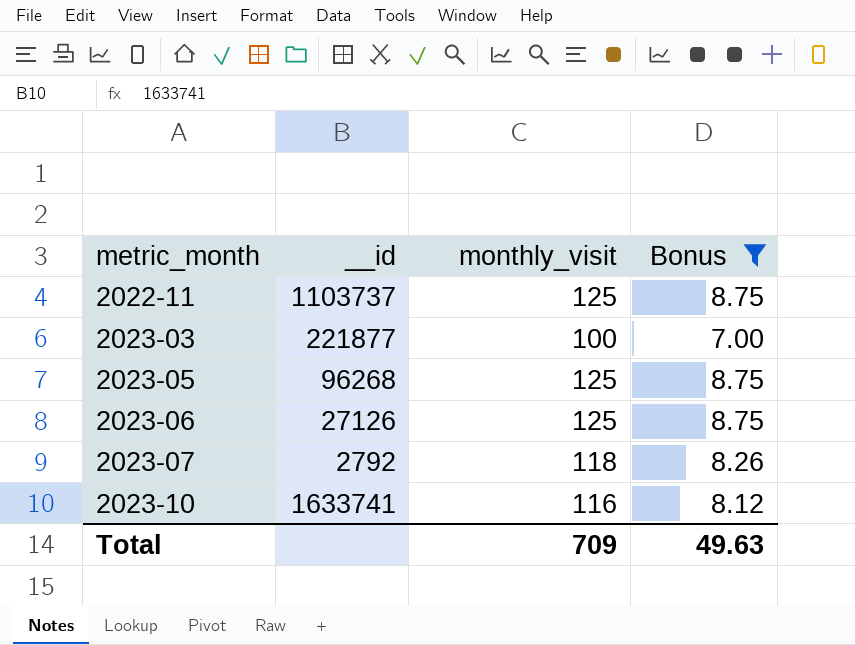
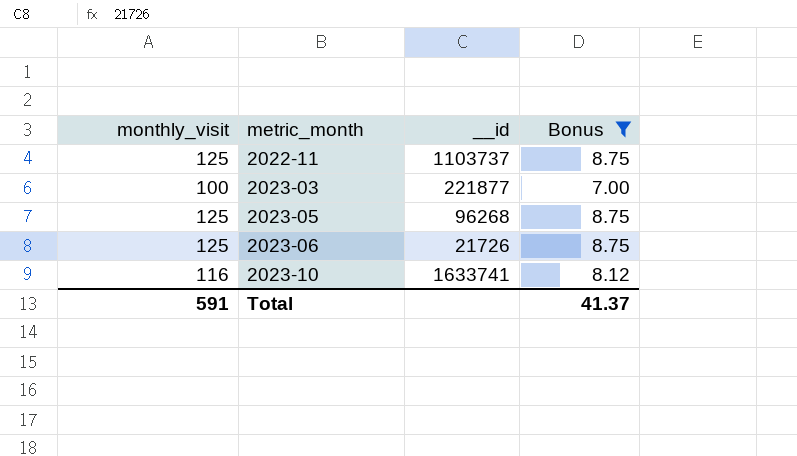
column monthly_visit | position: 3 -> 1
row 2023-07: 2792 | 118 | 8.26 -> none
2023-06 | __id: 27126 -> 21726
Total | monthly_visit: 709 -> 591
Total | Bonus: 49.63 -> 41.37

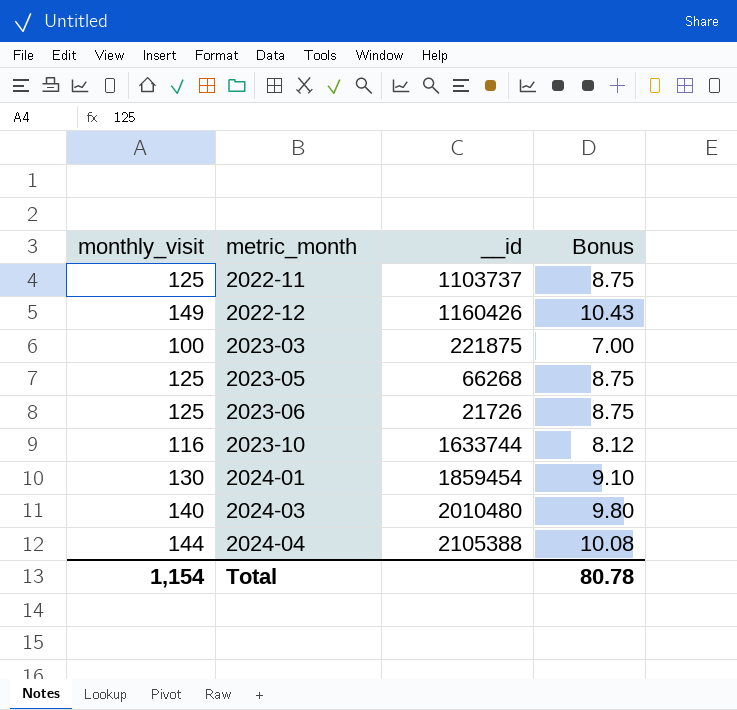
filter: Bonus <= 8.75 -> none
2023-03 | __id: 221877 -> 221875
2023-05 | __id: 96268 -> 66268
2023-10 | __id: 1633741 -> 1633744
Total | monthly_visit: 591 -> 1,154
Total | Bonus: 41.37 -> 80.78

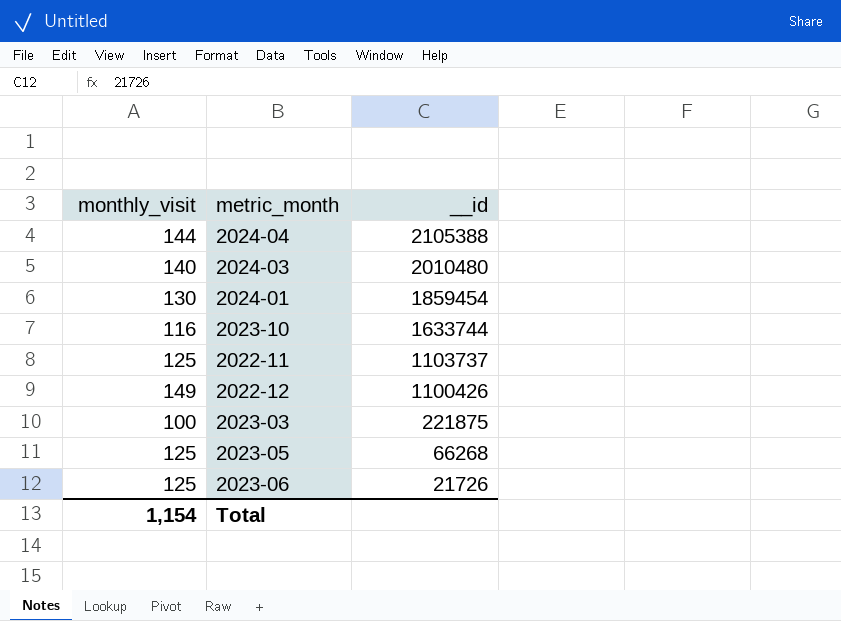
row order: metric_month ascending -> __id descending
column Bonus | formula: [monthly_visit] * 0.07 -> none
2022-12 | __id: 1160426 -> 1100426

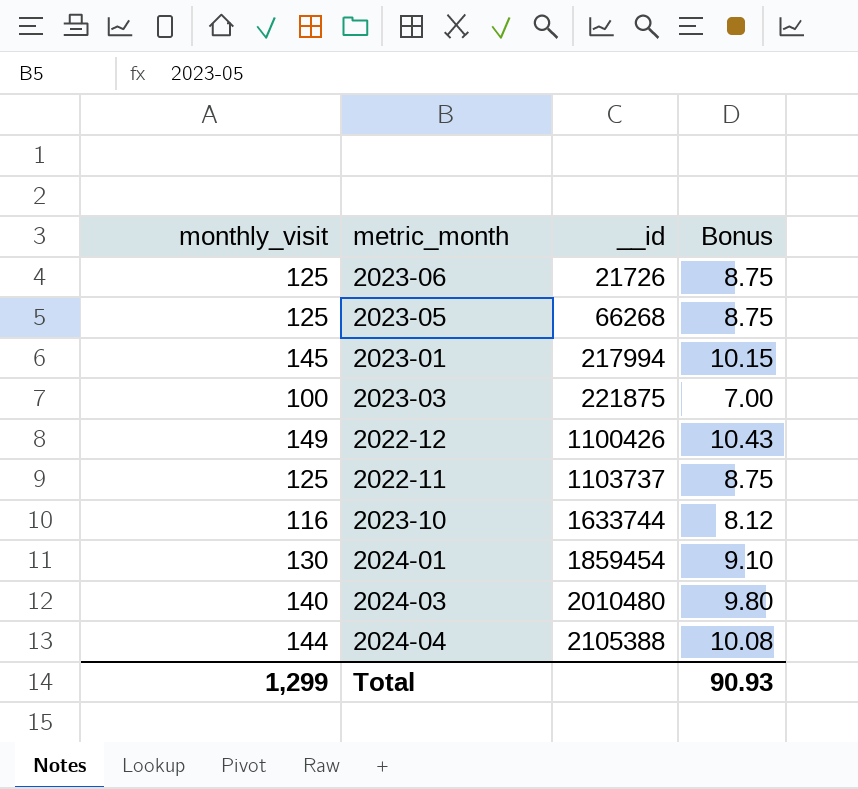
row order: __id descending -> __id ascending
column Bonus | formula: none -> [monthly_visit] * 0.07
row 2023-01: none -> 145 | 217994 | 10.15
Total | monthly_visit: 1,154 -> 1,299

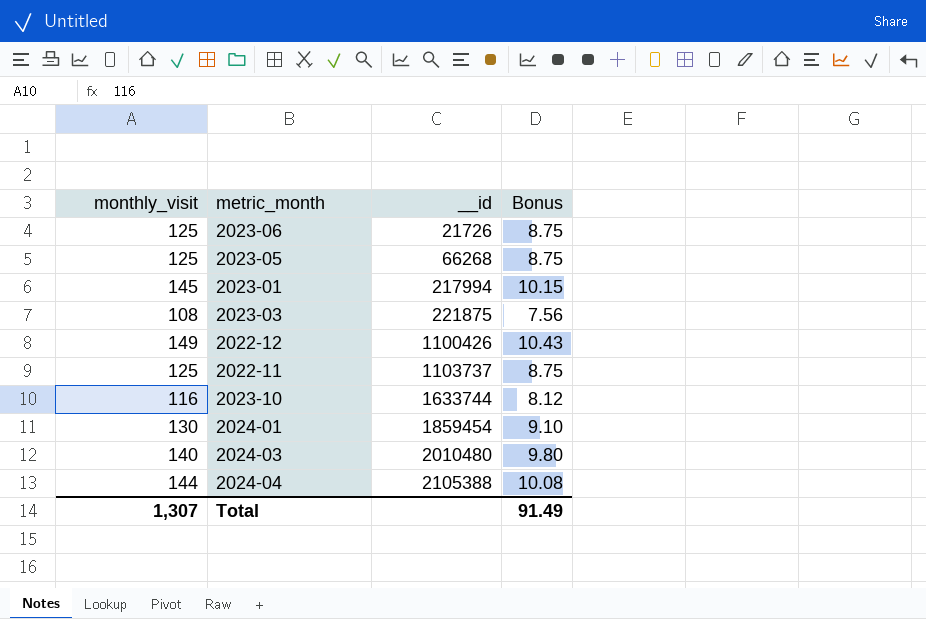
2023-03 | monthly_visit: 100 -> 108
2023-03 | Bonus: 7.00 -> 7.56
Total | monthly_visit: 1,299 -> 1,307
Total | Bonus: 90.93 -> 91.49

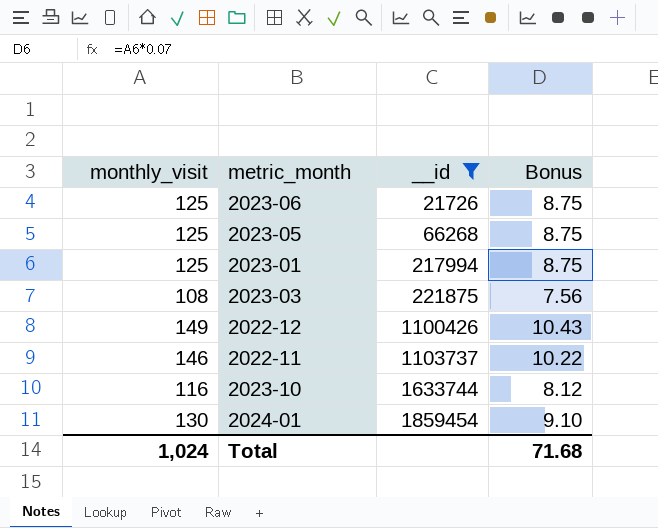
filter: none -> __id <= 1859454
2023-01 | monthly_visit: 145 -> 125
2023-01 | Bonus: 10.15 -> 8.75
2022-11 | monthly_visit: 125 -> 146
2022-11 | Bonus: 8.75 -> 10.22
Total | monthly_visit: 1,307 -> 1,024
Total | Bonus: 91.49 -> 71.68

